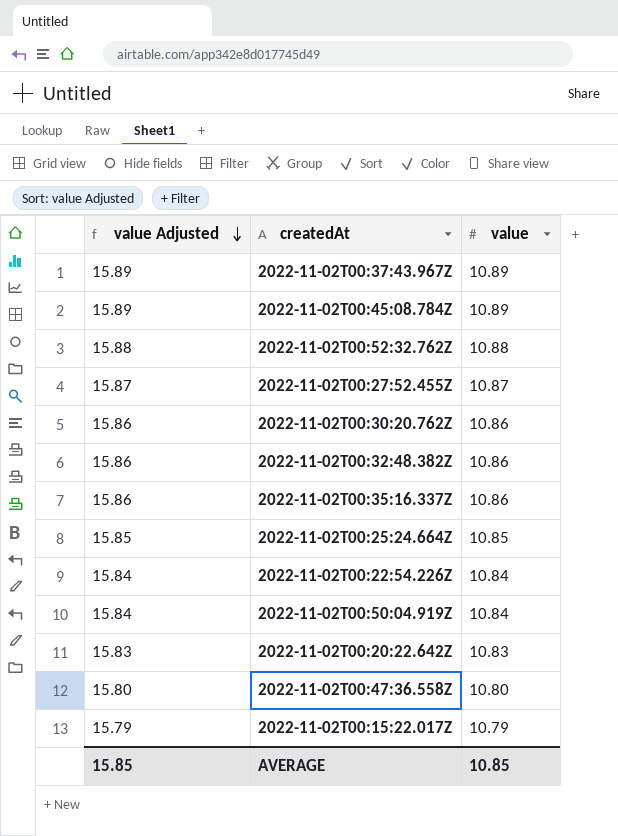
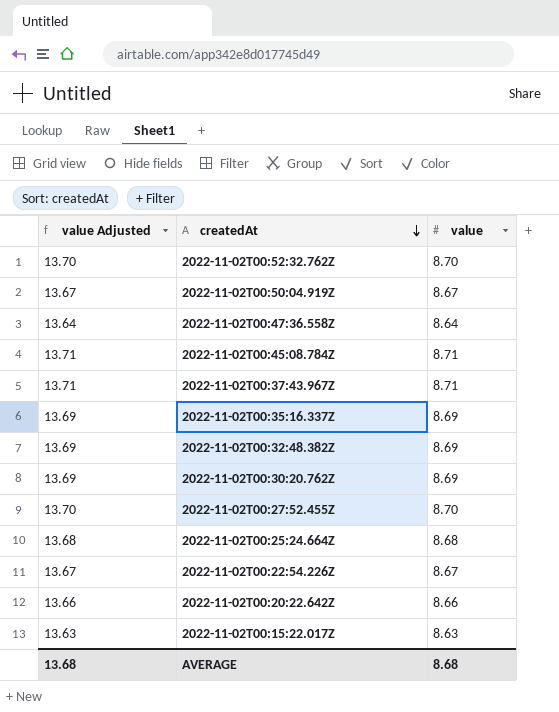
row order: value Adjusted descending -> createdAt descending
2022-11-02T00:52:32.762Z | value Adjusted: 15.88 -> 13.70
2022-11-02T00:52:32.762Z | value: 10.88 -> 8.70
2022-11-02T00:50:04.919Z | value Adjusted: 15.84 -> 13.67
2022-11-02T00:50:04.919Z | value: 10.84 -> 8.67
2022-11-02T00:47:36.558Z | value Adjusted: 15.80 -> 13.64
2022-11-02T00:47:36.558Z | value: 10.80 -> 8.64
2022-11-02T00:45:08.784Z | value Adjusted: 15.89 -> 13.71
2022-11-02T00:45:08.784Z | value: 10.89 -> 8.71
2022-11-02T00:37:43.967Z | value Adjusted: 15.89 -> 13.71
2022-11-02T00:37:43.967Z | value: 10.89 -> 8.71
2022-11-02T00:35:16.337Z | value Adjusted: 15.86 -> 13.69
2022-11-02T00:35:16.337Z | value: 10.86 -> 8.69
2022-11-02T00:32:48.382Z | value Adjusted: 15.86 -> 13.69
2022-11-02T00:32:48.382Z | value: 10.86 -> 8.69
2022-11-02T00:30:20.762Z | value Adjusted: 15.86 -> 13.69
2022-11-02T00:30:20.762Z | value: 10.86 -> 8.69
2022-11-02T00:27:52.455Z | value Adjusted: 15.87 -> 13.70
2022-11-02T00:27:52.455Z | value: 10.87 -> 8.70
2022-11-02T00:25:24.664Z | value Adjusted: 15.85 -> 13.68
2022-11-02T00:25:24.664Z | value: 10.85 -> 8.68
2022-11-02T00:22:54.226Z | value Adjusted: 15.84 -> 13.67
2022-11-02T00:22:54.226Z | value: 10.84 -> 8.67
2022-11-02T00:20:22.642Z | value Adjusted: 15.83 -> 13.66
2022-11-02T00:20:22.642Z | value: 10.83 -> 8.66
2022-11-02T00:15:22.017Z | value Adjusted: 15.79 -> 13.63
2022-11-02T00:15:22.017Z | value: 10.79 -> 8.63
AVERAGE | value Adjusted: 15.85 -> 13.68
AVERAGE | value: 10.85 -> 8.68

